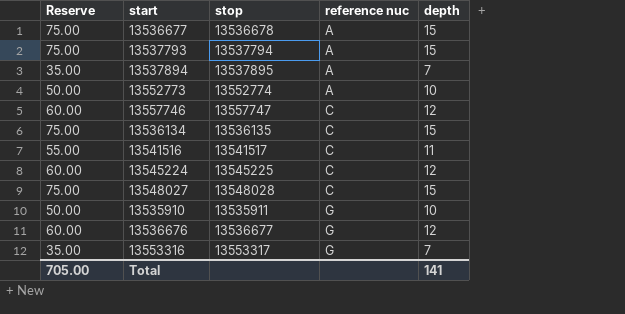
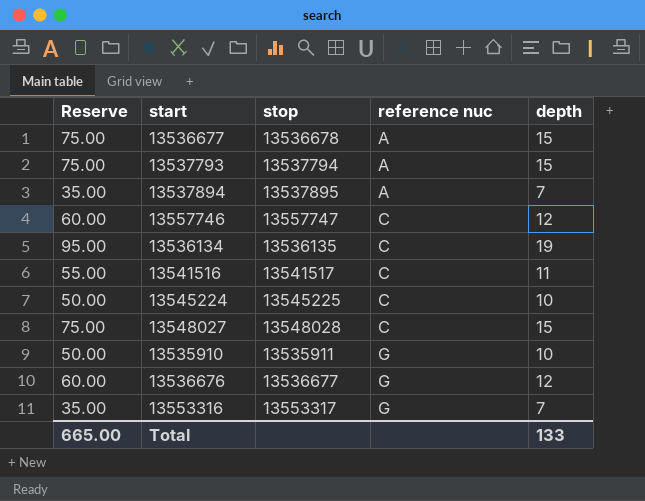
row 13552773: 50.00 | 13552774 | A | 10 -> none
13536134 | Reserve: 75.00 -> 95.00
13536134 | depth: 15 -> 19
13545224 | Reserve: 60.00 -> 50.00
13545224 | depth: 12 -> 10
Total | Reserve: 705.00 -> 665.00
Total | depth: 141 -> 133

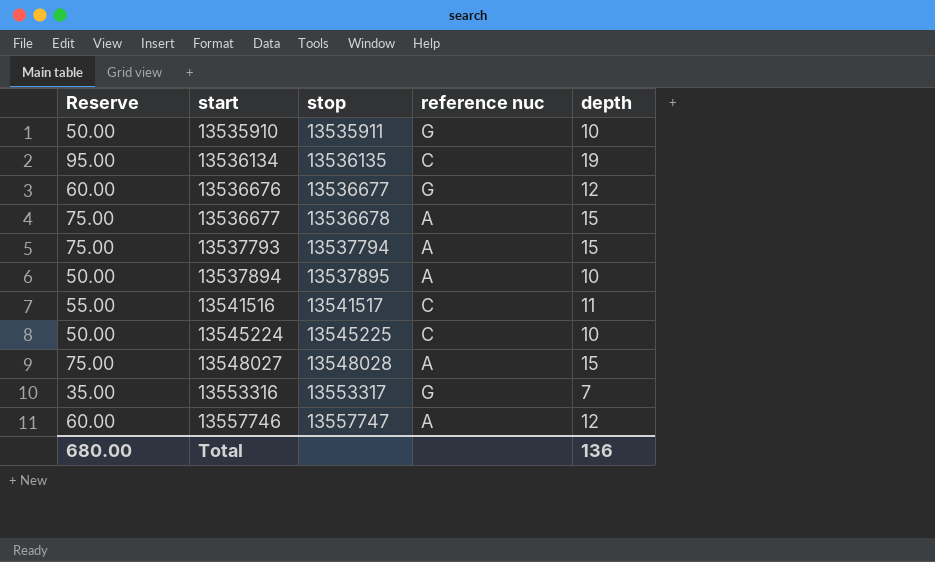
row order: reference nuc ascending -> start ascending
13537894 | Reserve: 35.00 -> 50.00
13537894 | depth: 7 -> 10
13548027 | reference nuc: C -> A
13557746 | reference nuc: C -> A
Total | Reserve: 665.00 -> 680.00
Total | depth: 133 -> 136

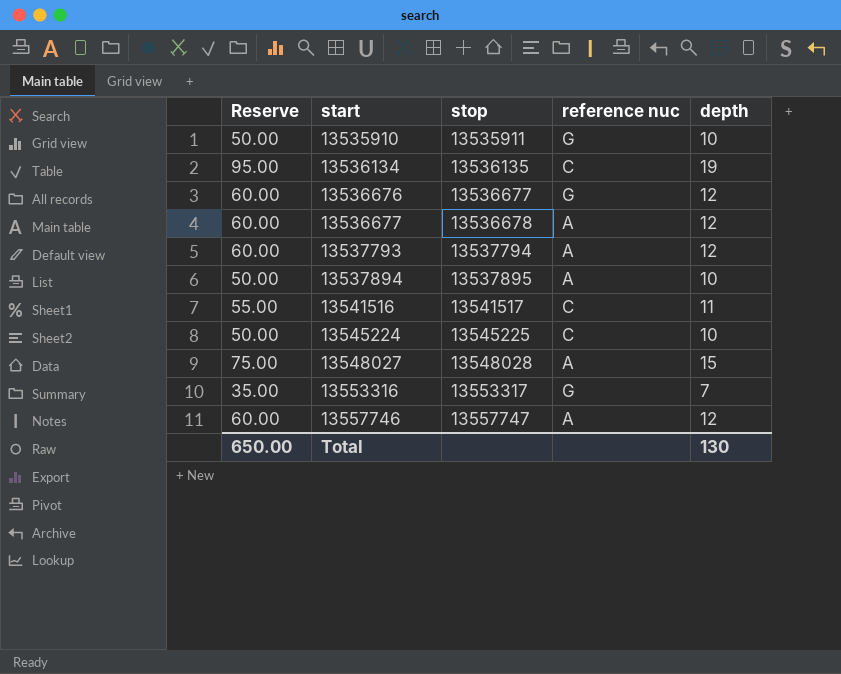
13536677 | Reserve: 75.00 -> 60.00
13536677 | depth: 15 -> 12
13537793 | Reserve: 75.00 -> 60.00
13537793 | depth: 15 -> 12
Total | Reserve: 680.00 -> 650.00
Total | depth: 136 -> 130

